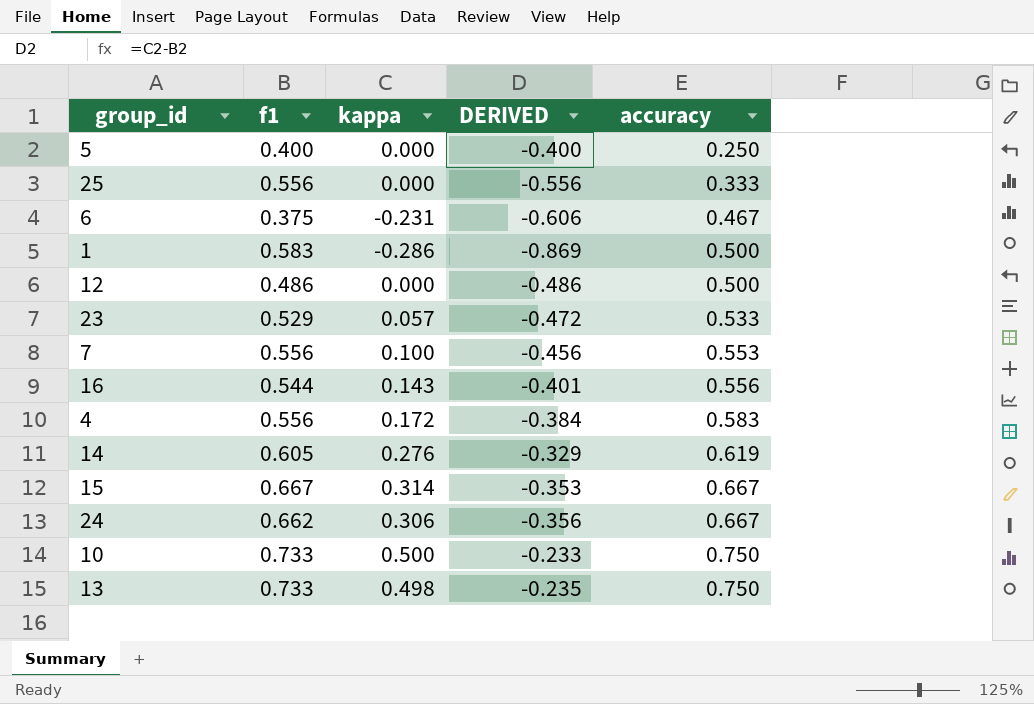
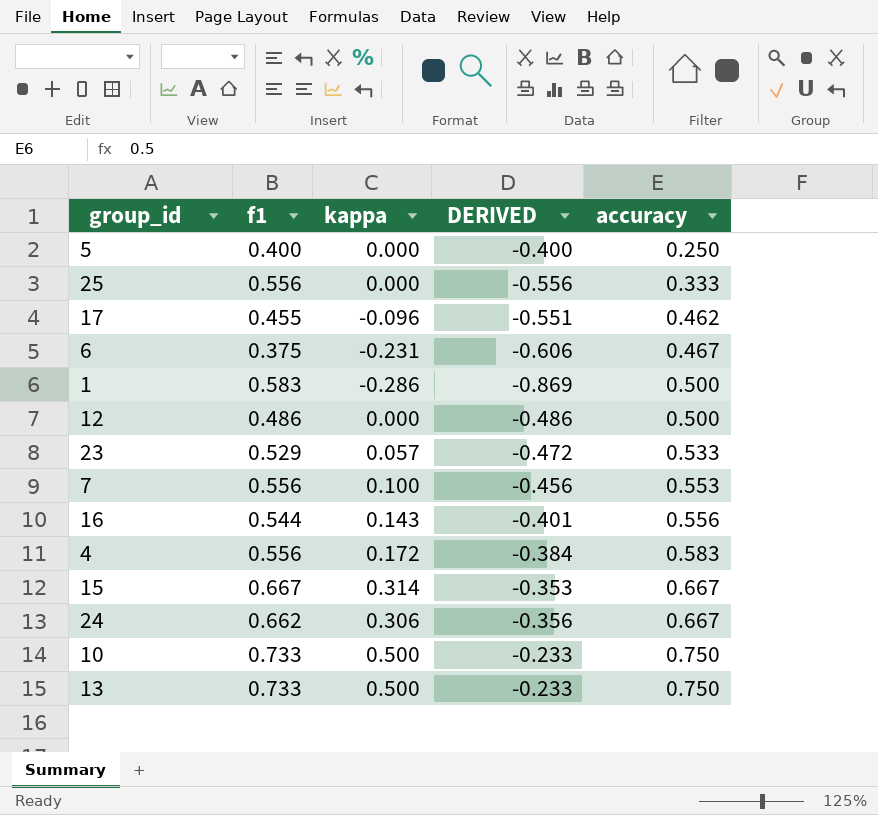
row 14: 0.605 | 0.276 | -0.329 | 0.619 -> none
row 17: none -> 0.455 | -0.096 | -0.551 | 0.462
13 | kappa: 0.498 -> 0.500
13 | DERIVED: -0.235 -> -0.233

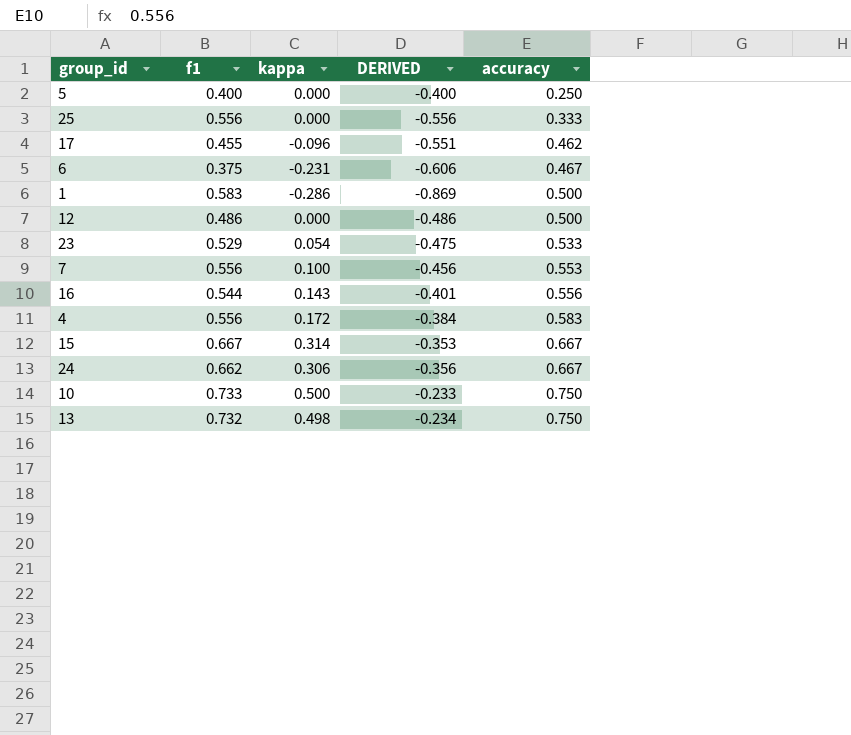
23 | kappa: 0.057 -> 0.054
23 | DERIVED: -0.472 -> -0.475
13 | f1: 0.733 -> 0.732
13 | kappa: 0.500 -> 0.498
13 | DERIVED: -0.233 -> -0.234

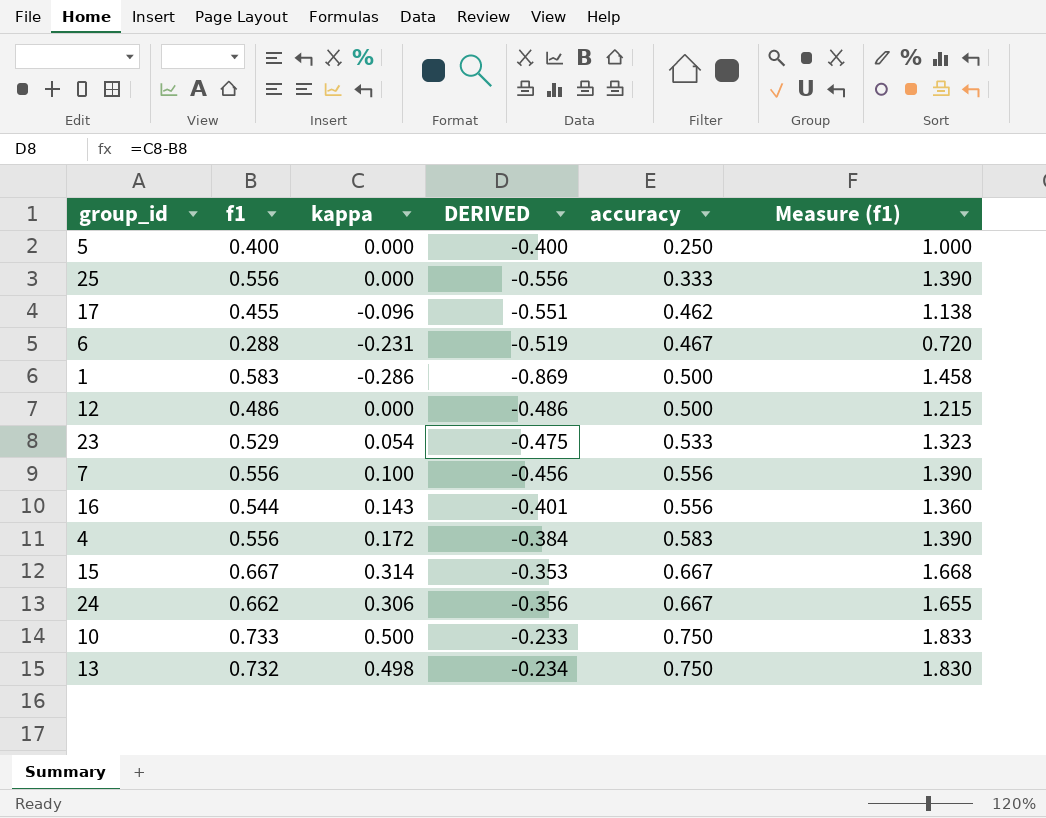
column Measure (f1) | formula: none -> [f1] * 2.5
6 | f1: 0.375 -> 0.288
6 | DERIVED: -0.606 -> -0.519
7 | accuracy: 0.553 -> 0.556

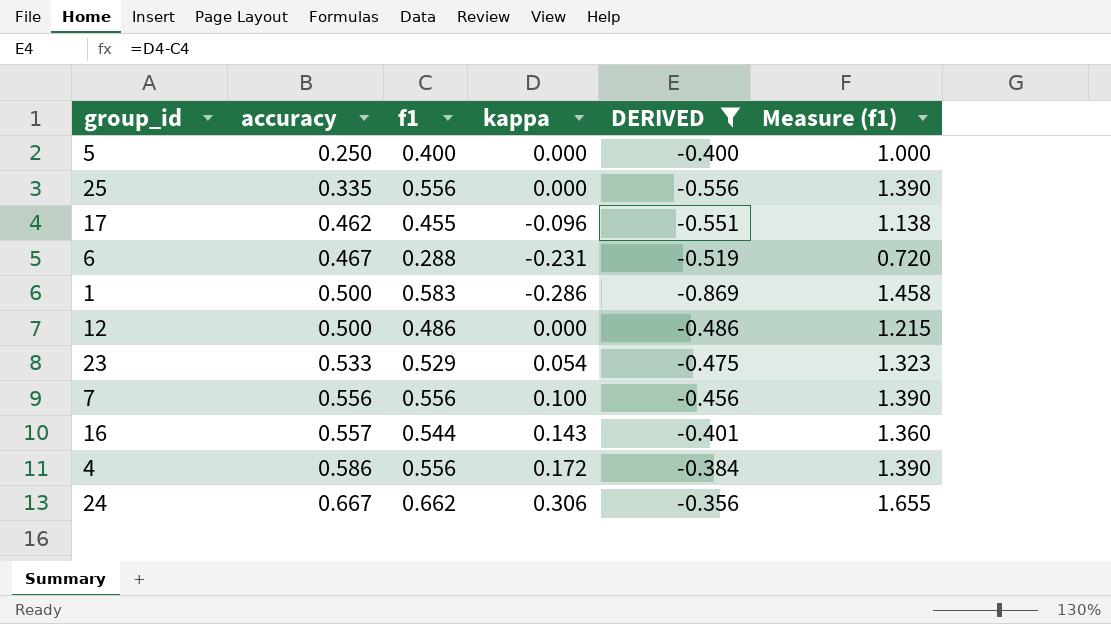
filter: none -> DERIVED <= -0.356
column accuracy | position: 5 -> 2
25 | accuracy: 0.333 -> 0.335
16 | accuracy: 0.556 -> 0.557
4 | accuracy: 0.583 -> 0.586

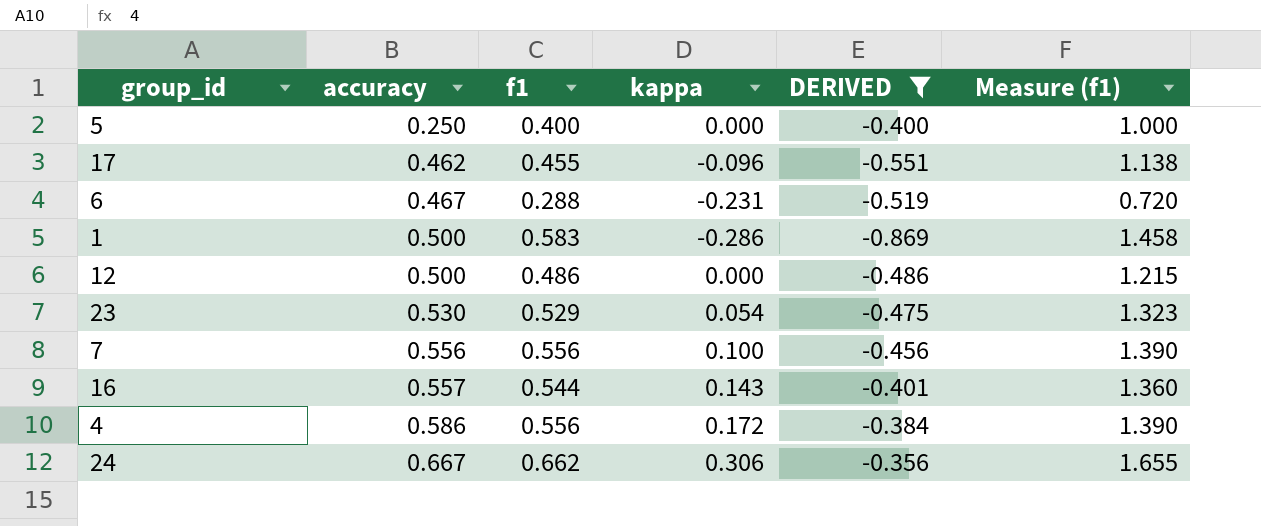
row 25: 0.335 | 0.556 | 0.000 | -0.556 | 1.390 -> none
23 | accuracy: 0.533 -> 0.530

